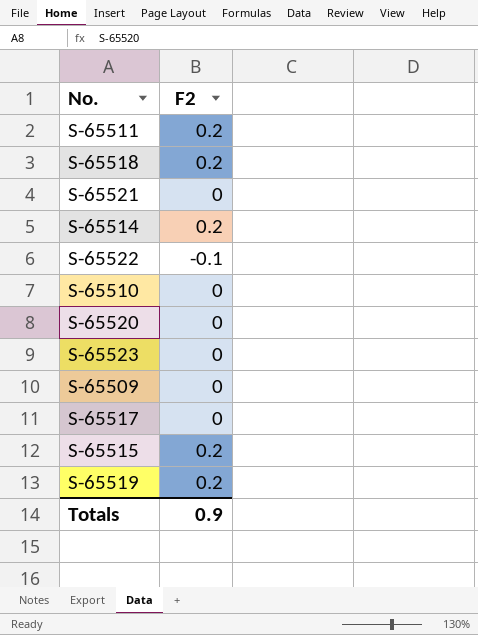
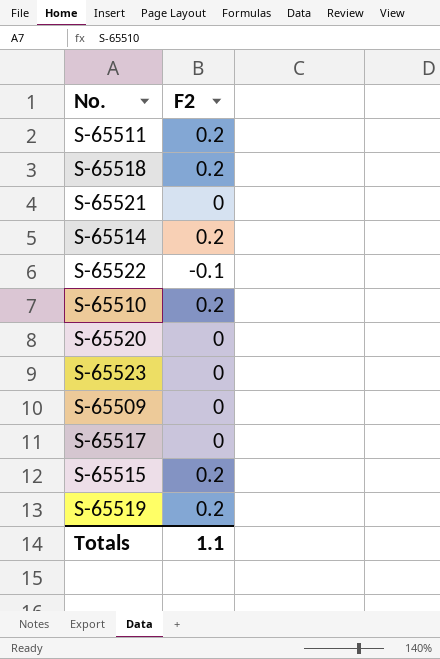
S-65510 | F2: 0 -> 0.2
Totals | F2: 0.9 -> 1.1

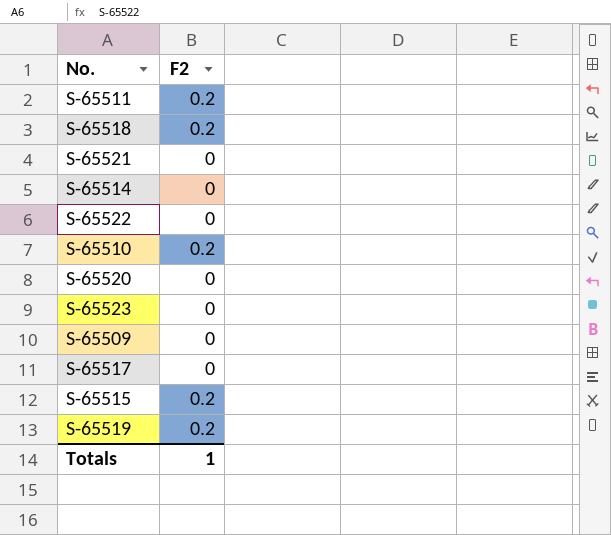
S-65514 | F2: 0.2 -> 0
S-65522 | F2: -0.1 -> 0
Totals | F2: 1.1 -> 1

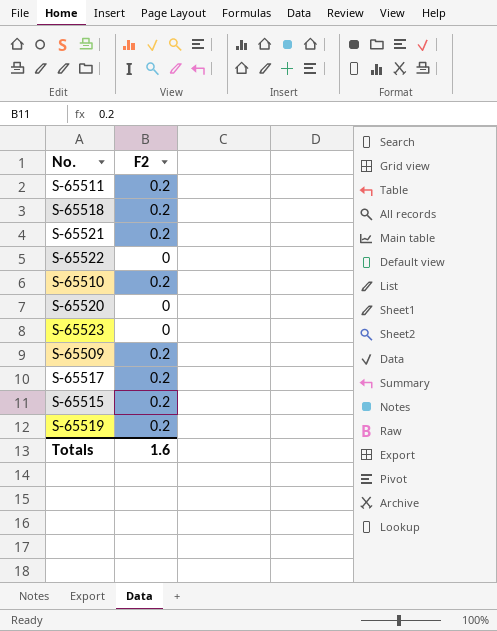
row S-65514: 0 -> none
S-65521 | F2: 0 -> 0.2
S-65509 | F2: 0 -> 0.2
S-65517 | F2: 0 -> 0.2
Totals | F2: 1 -> 1.6

